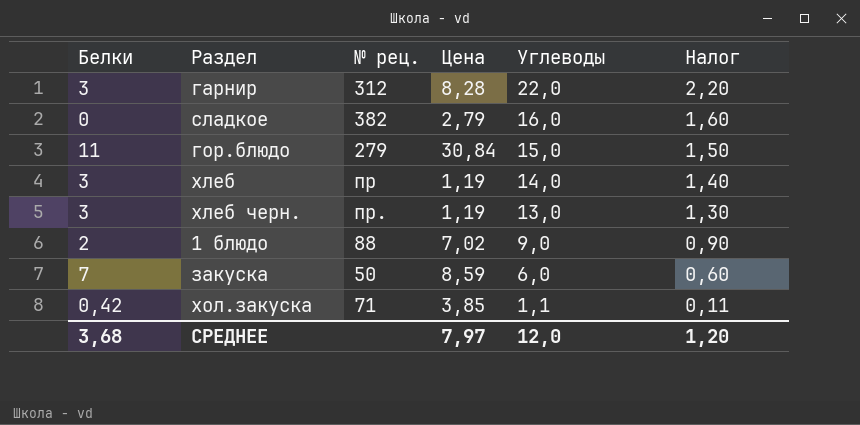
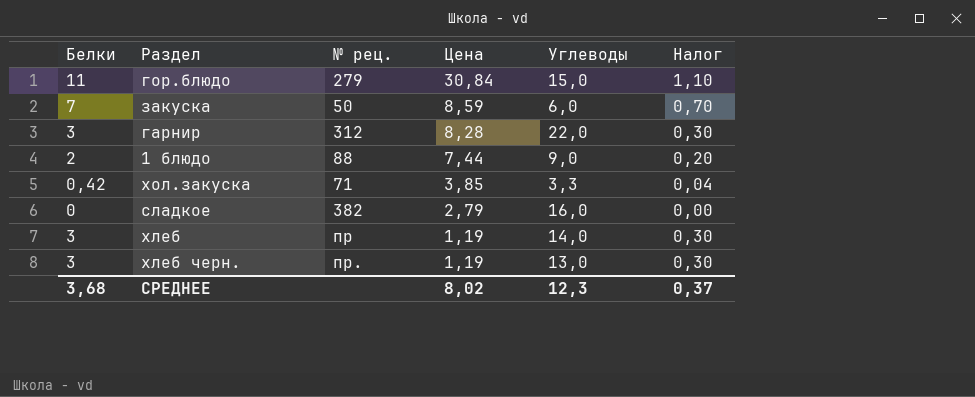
row order: Углеводы descending -> Цена descending
column Налог | formula: [Углеводы] * 0,1 -> [Белки] * 0,1
1 блюдо | Цена: 7,02 -> 7,44
хол.закуска | Углеводы: 1,1 -> 3,3
СРЕДНЕЕ | Цена: 7,97 -> 8,02
СРЕДНЕЕ | Углеводы: 12,0 -> 12,3
СРЕДНЕЕ | Налог: 1,20 -> 0,37

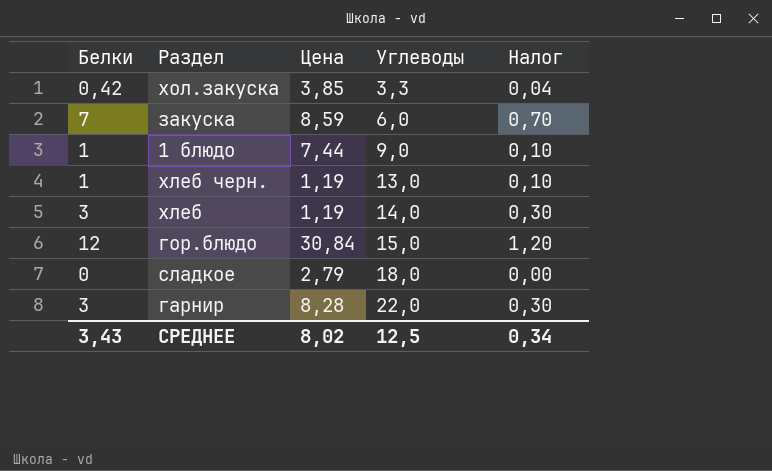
row order: Цена descending -> Углеводы ascending
column № рец. | position: 3 -> none
1 блюдо | Белки: 2 -> 1
1 блюдо | Налог: 0,20 -> 0,10
хлеб черн. | Белки: 3 -> 1
хлеб черн. | Налог: 0,30 -> 0,10
гор.блюдо | Белки: 11 -> 12
гор.блюдо | Налог: 1,10 -> 1,20
сладкое | Углеводы: 16,0 -> 18,0
СРЕДНЕЕ | Белки: 3,68 -> 3,43
СРЕДНЕЕ | Углеводы: 12,3 -> 12,5
СРЕДНЕЕ | Налог: 0,37 -> 0,34

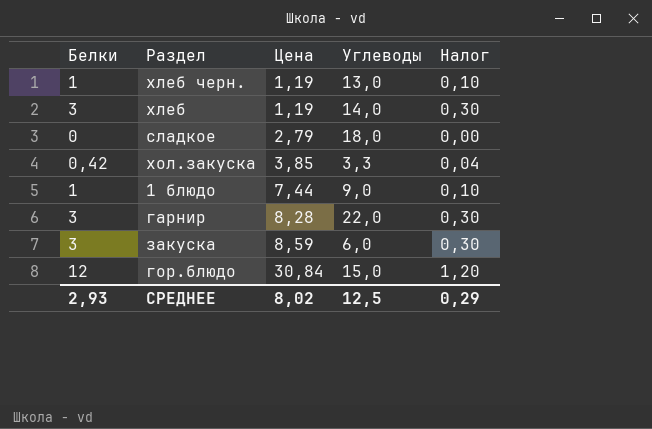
row order: Углеводы ascending -> Цена ascending
закуска | Белки: 7 -> 3
закуска | Налог: 0,70 -> 0,30
СРЕДНЕЕ | Белки: 3,43 -> 2,93
СРЕДНЕЕ | Налог: 0,34 -> 0,29

